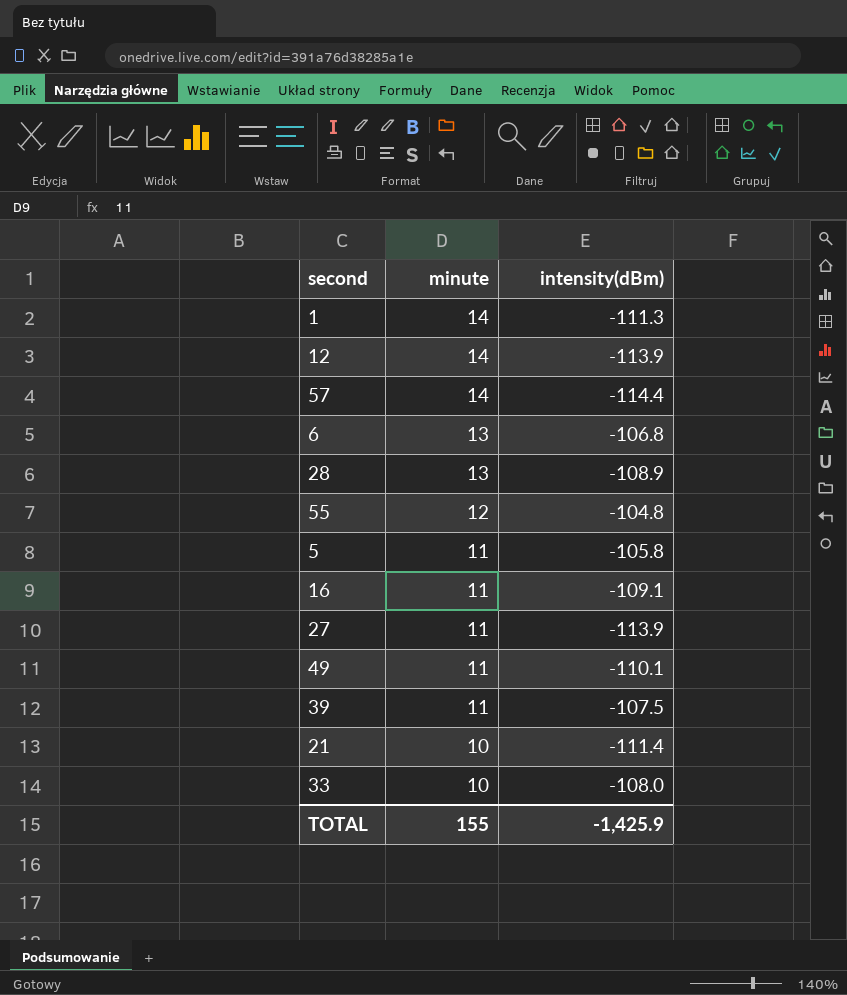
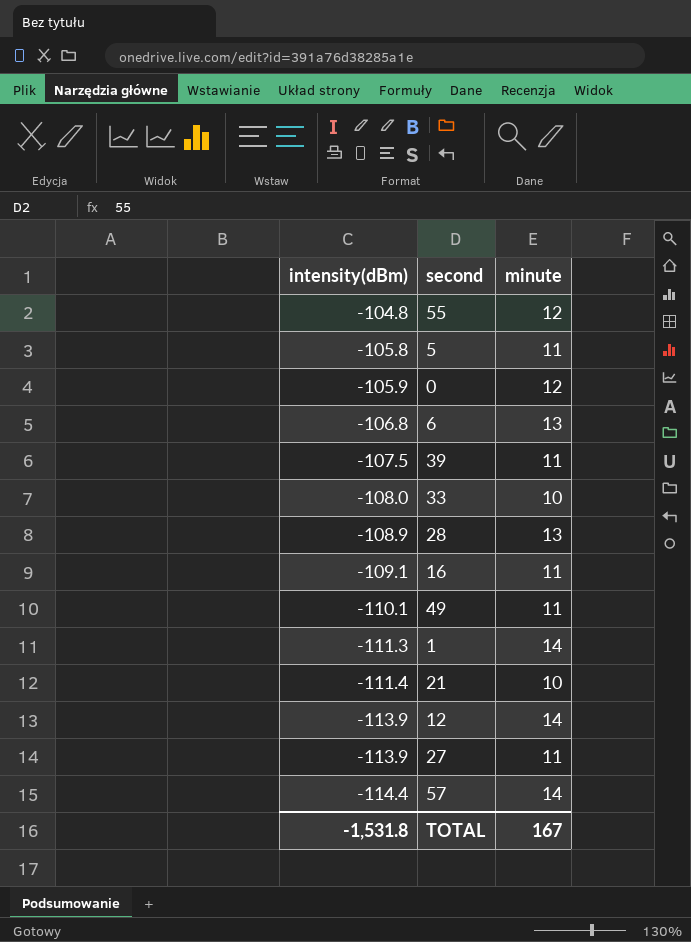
row order: minute descending -> intensity(dBm) descending
column intensity(dBm) | position: 3 -> 1
row 0: none -> -105.9 | 12
TOTAL | intensity(dBm): -1,425.9 -> -1,531.8
TOTAL | minute: 155 -> 167

